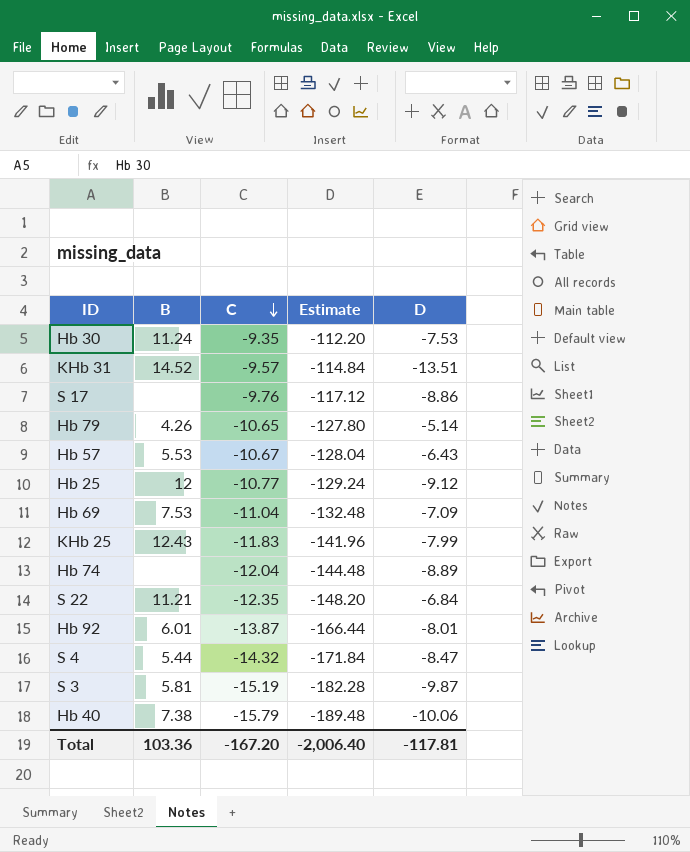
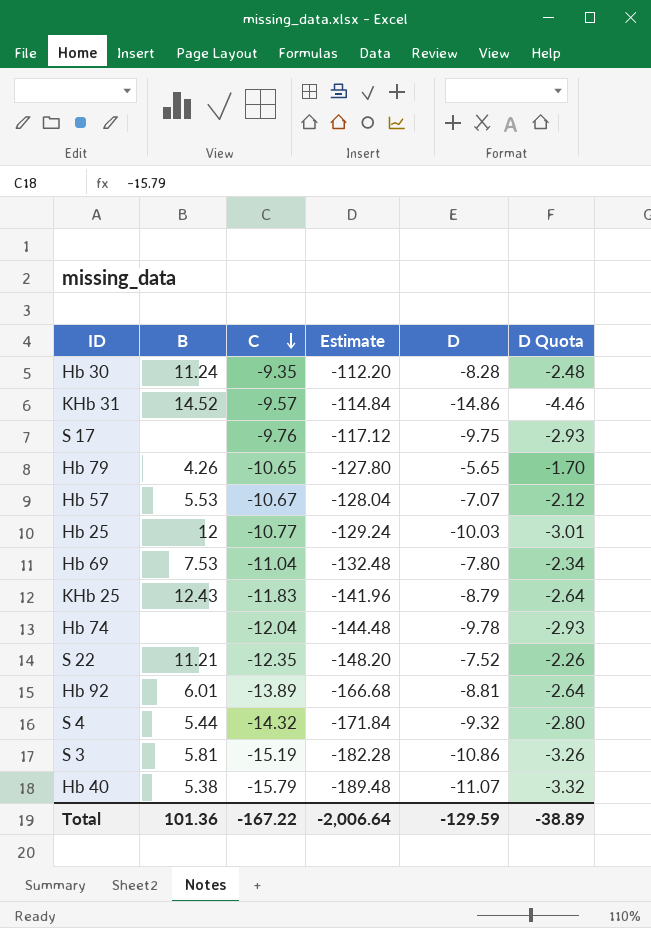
column D Quota | formula: none -> [D] * 0.3
Hb 30 | D: -7.53 -> -8.28
KHb 31 | D: -13.51 -> -14.86
S 17 | D: -8.86 -> -9.75
Hb 79 | D: -5.14 -> -5.65
Hb 57 | D: -6.43 -> -7.07
Hb 25 | D: -9.12 -> -10.03
Hb 69 | D: -7.09 -> -7.80
KHb 25 | D: -7.99 -> -8.79
Hb 74 | D: -8.89 -> -9.78
S 22 | D: -6.84 -> -7.52
Hb 92 | C: -13.87 -> -13.89
Hb 92 | Estimate: -166.44 -> -166.68
Hb 92 | D: -8.01 -> -8.81
S 4 | D: -8.47 -> -9.32
S 3 | D: -9.87 -> -10.86
Hb 40 | B: 7.38 -> 5.38
Hb 40 | D: -10.06 -> -11.07
Total | B: 103.36 -> 101.36
Total | C: -167.20 -> -167.22
Total | Estimate: -2,006.40 -> -2,006.64
Total | D: -117.81 -> -129.59

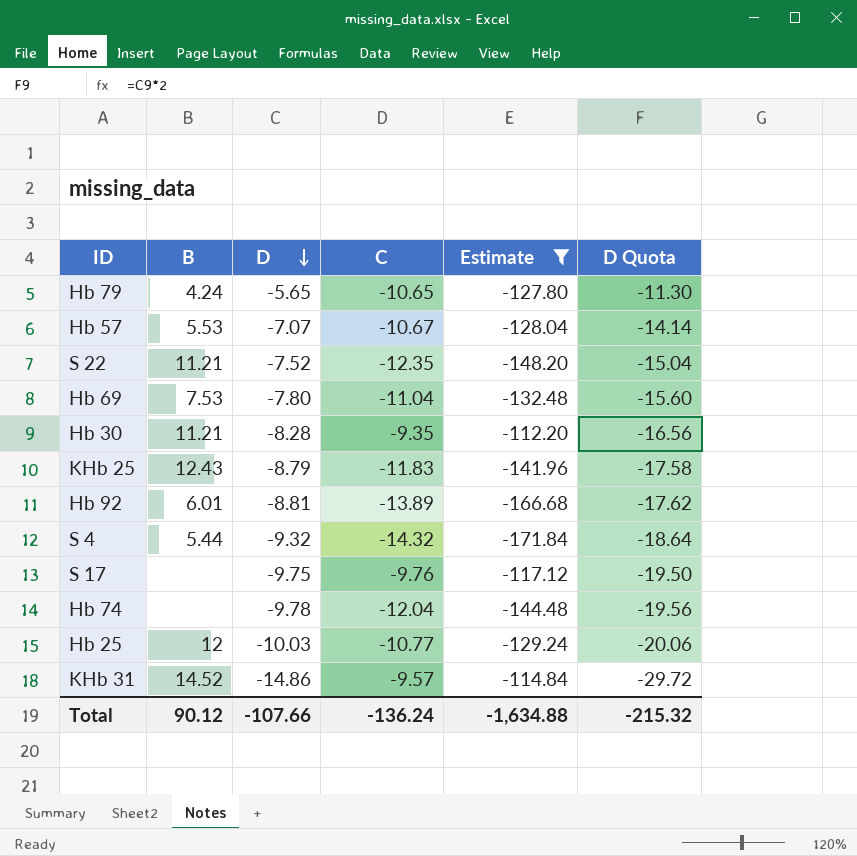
filter: none -> Estimate >= -171.84
row order: C descending -> D descending
column D | position: 5 -> 3
column D Quota | formula: [D] * 0.3 -> [D] * 2
Hb 79 | B: 4.26 -> 4.24
Hb 30 | B: 11.24 -> 11.21
Total | B: 101.36 -> 90.12
Total | D: -129.59 -> -107.66
Total | C: -167.22 -> -136.24
Total | Estimate: -2,006.64 -> -1,634.88
Total | D Quota: -38.89 -> -215.32

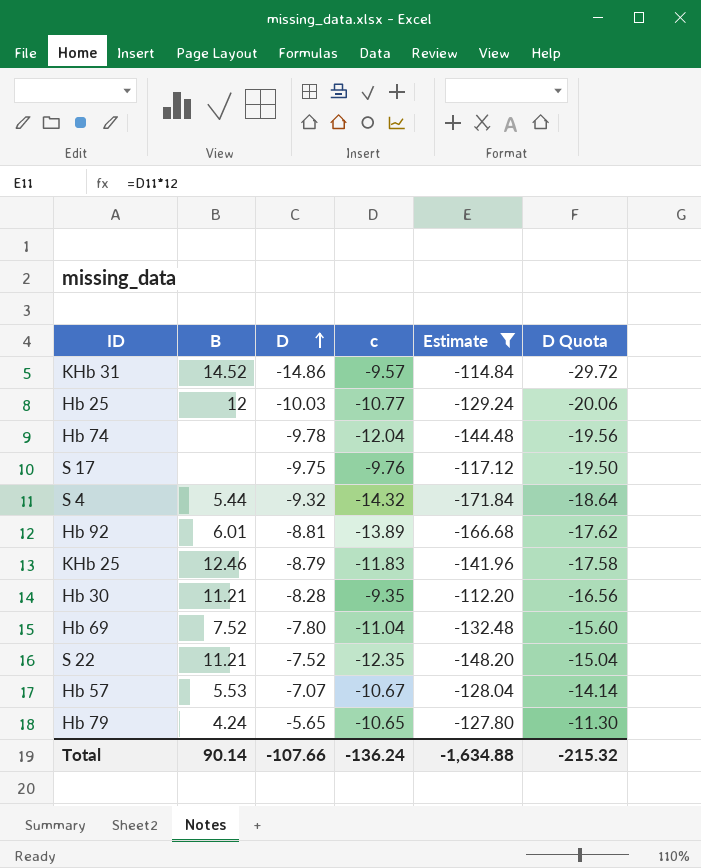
row order: D descending -> D ascending
column name: C -> c
KHb 25 | B: 12.43 -> 12.46
Hb 69 | B: 7.53 -> 7.52
Total | B: 90.12 -> 90.14

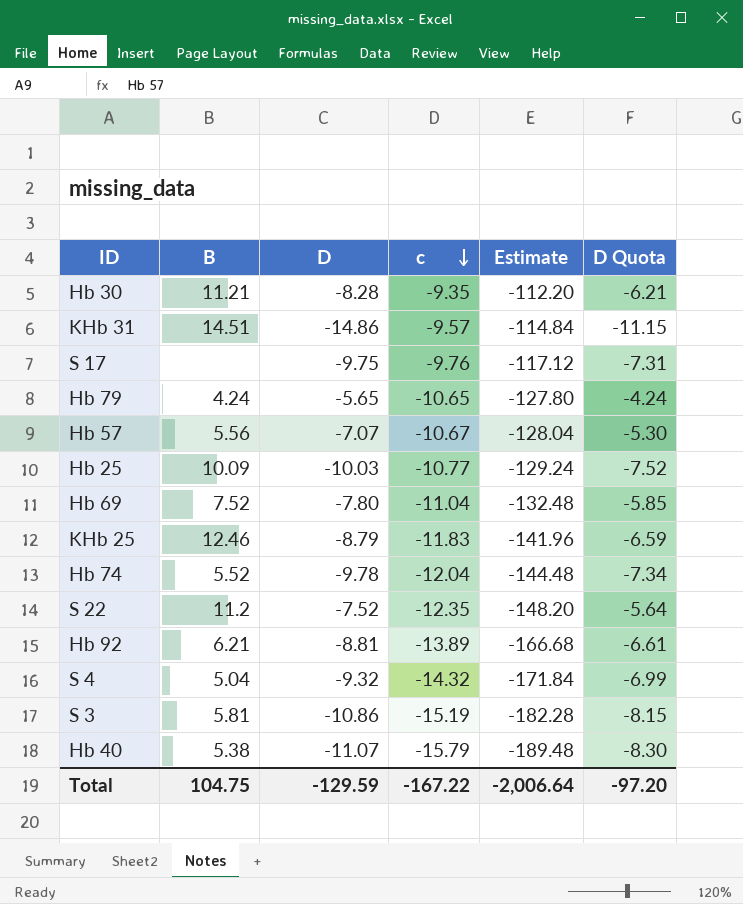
filter: Estimate >= -171.84 -> none
row order: D ascending -> c descending
column D Quota | formula: [D] * 2 -> [D] * 0.75
KHb 31 | B: 14.52 -> 14.51
Hb 57 | B: 5.53 -> 5.56
Hb 25 | B: 12 -> 10.09
Hb 74 | B: none -> 5.52
S 22 | B: 11.21 -> 11.2
Hb 92 | B: 6.01 -> 6.21
S 4 | B: 5.44 -> 5.04
Total | B: 90.14 -> 104.75
Total | D: -107.66 -> -129.59
Total | c: -136.24 -> -167.22
Total | Estimate: -1,634.88 -> -2,006.64
Total | D Quota: -215.32 -> -97.20

